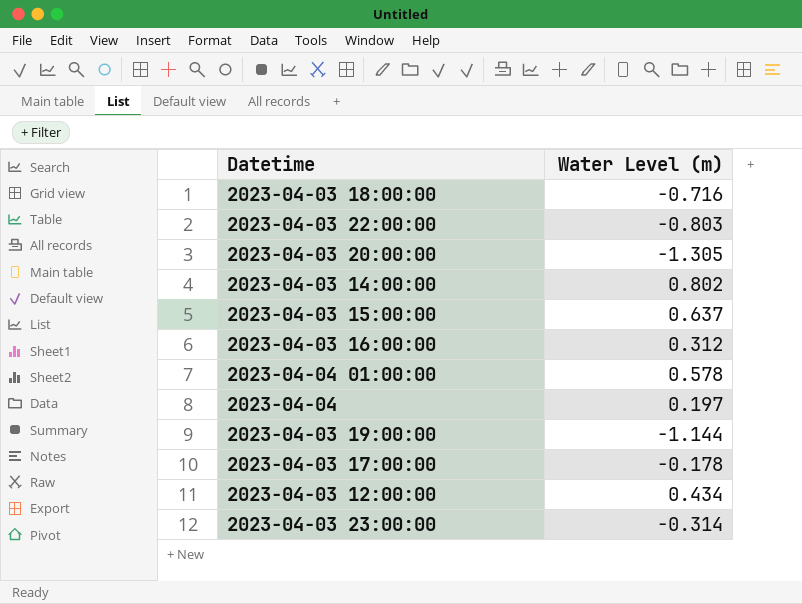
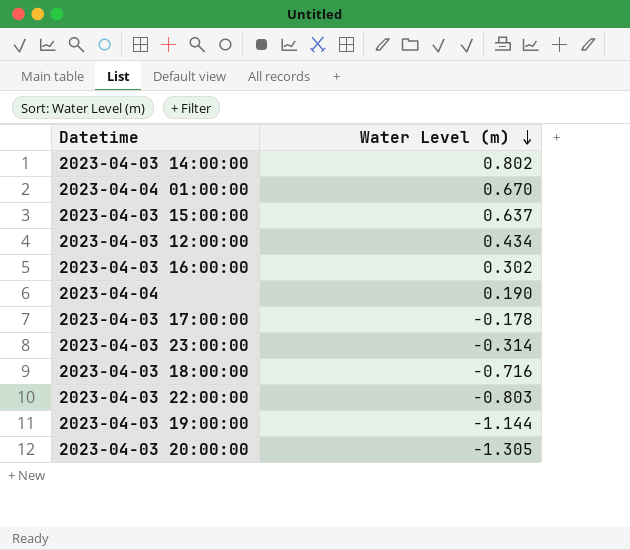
row order: none -> Water Level (m) descending
2023-04-04 01:00:00 | Water Level (m): 0.578 -> 0.670
2023-04-03 16:00:00 | Water Level (m): 0.312 -> 0.302
2023-04-04 | Water Level (m): 0.197 -> 0.190

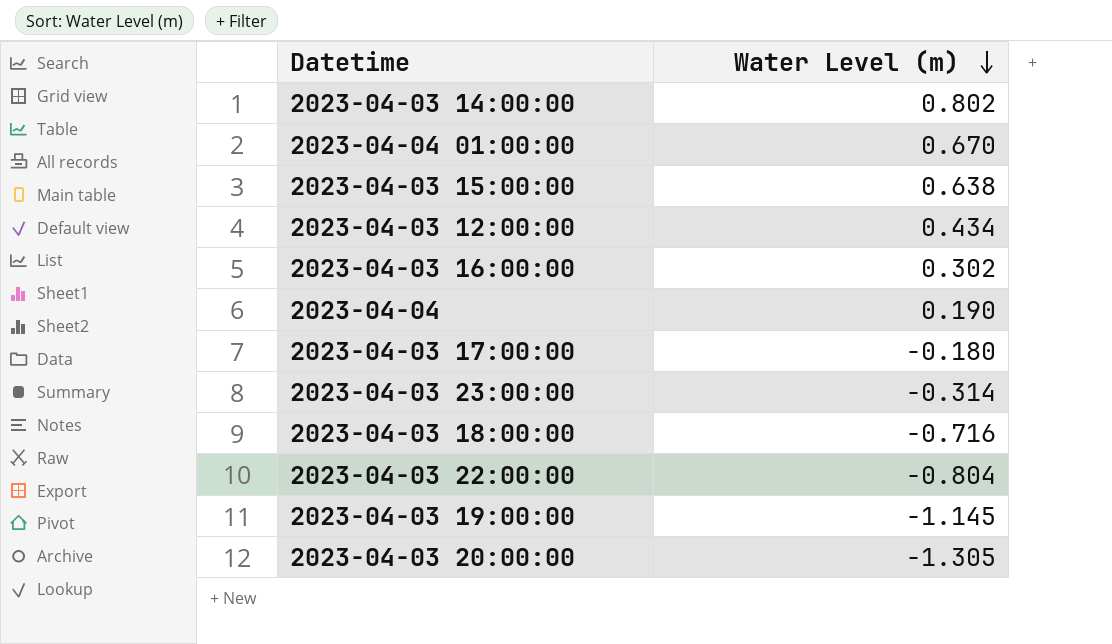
2023-04-03 15:00:00 | Water Level (m): 0.637 -> 0.638
2023-04-03 17:00:00 | Water Level (m): -0.178 -> -0.180
2023-04-03 22:00:00 | Water Level (m): -0.803 -> -0.804
2023-04-03 19:00:00 | Water Level (m): -1.144 -> -1.145

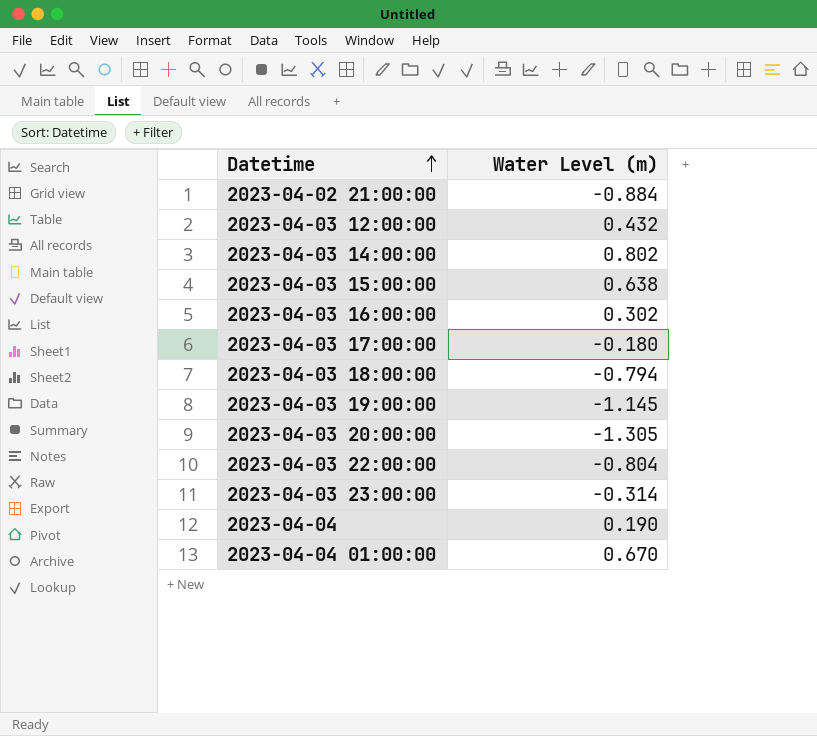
row order: Water Level (m) descending -> Datetime ascending
row 2023-04-02 21:00:00: none -> -0.884
2023-04-03 12:00:00 | Water Level (m): 0.434 -> 0.432
2023-04-03 18:00:00 | Water Level (m): -0.716 -> -0.794

